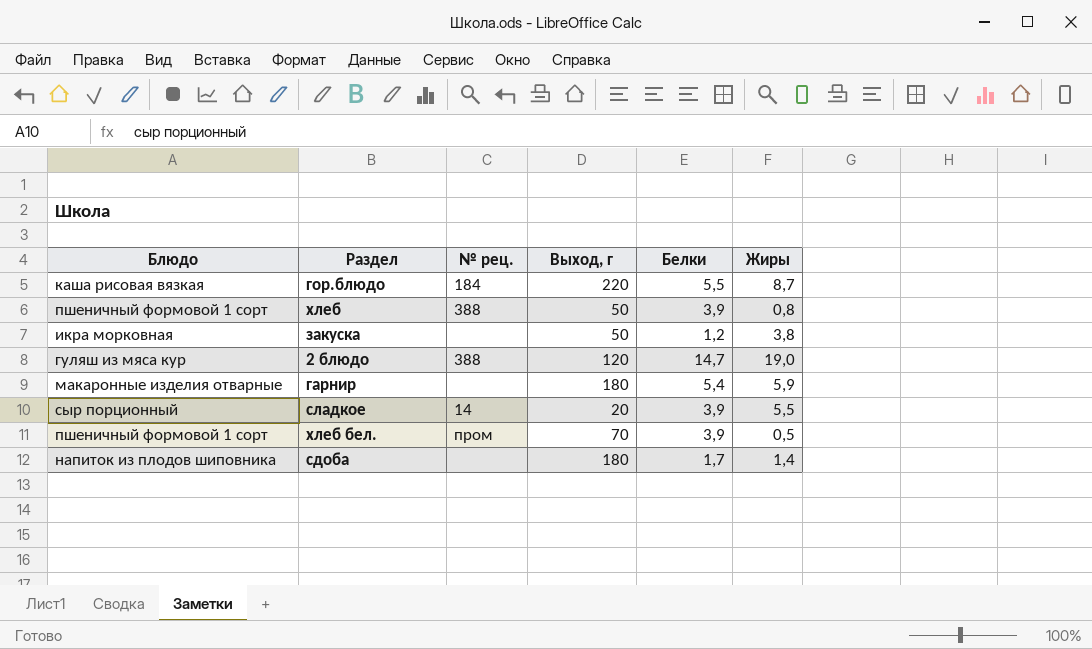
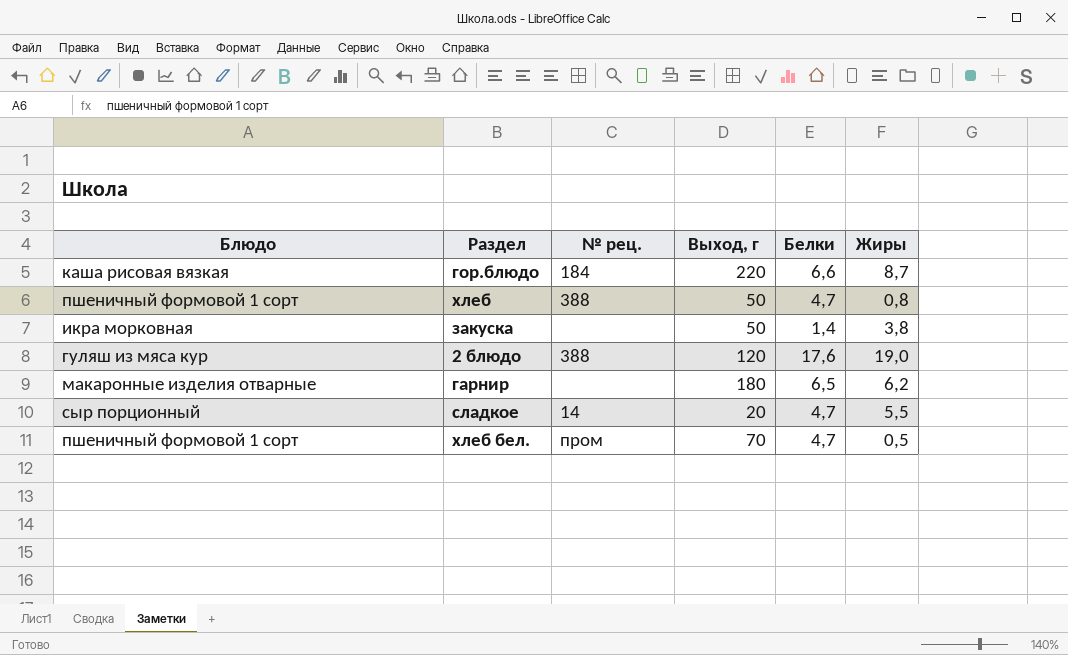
row сдоба: напиток из плодов шиповника | none | 180 | 1,7 | 1,4 -> none
гор.блюдо | Белки: 5,5 -> 6,6
хлеб | Белки: 3,9 -> 4,7
закуска | Белки: 1,2 -> 1,4
2 блюдо | Белки: 14,7 -> 17,6
гарнир | Белки: 5,4 -> 6,5
гарнир | Жиры: 5,9 -> 6,2
сладкое | Белки: 3,9 -> 4,7
хлеб бел. | Белки: 3,9 -> 4,7

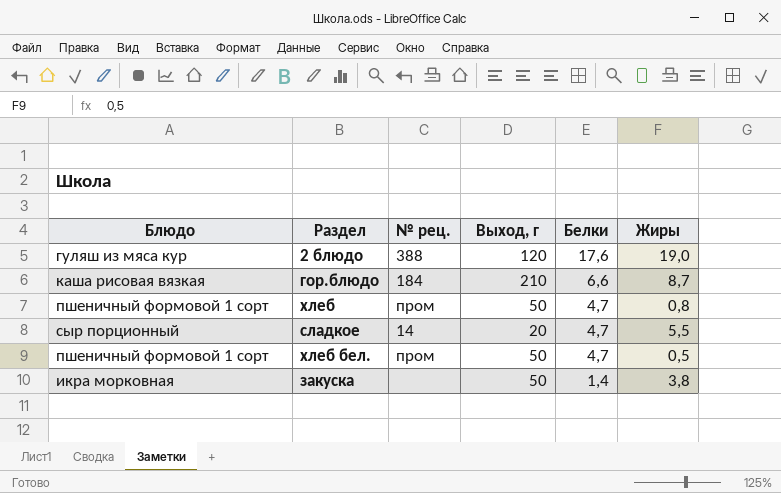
row order: none -> Белки descending
row гарнир: макаронные изделия отварные | none | 180 | 6,5 | 6,2 -> none
гор.блюдо | Выход, г: 220 -> 210
хлеб | № рец.: 388 -> пром
хлеб бел. | Выход, г: 70 -> 50

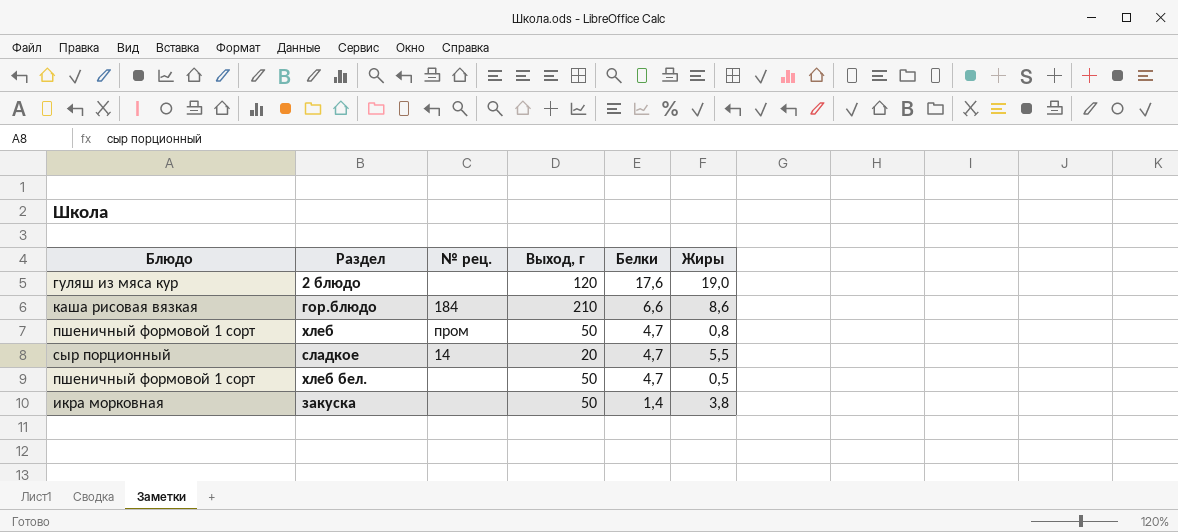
2 блюдо | № рец.: 388 -> none
гор.блюдо | Жиры: 8,7 -> 8,6
хлеб бел. | № рец.: пром -> none

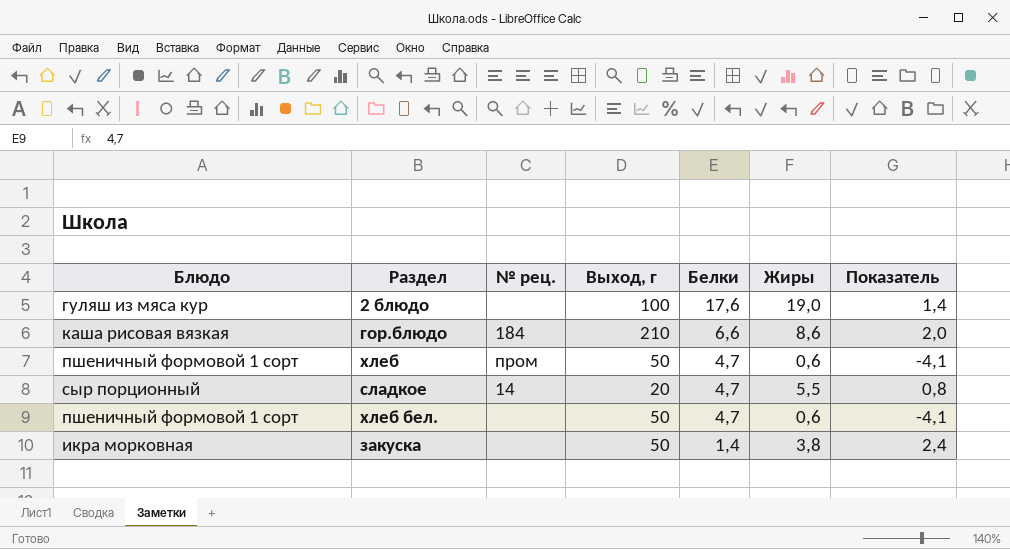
column Показатель | formula: none -> [Жиры] - [Белки]
2 блюдо | Выход, г: 120 -> 100
хлеб | Жиры: 0,8 -> 0,6
хлеб бел. | Жиры: 0,5 -> 0,6

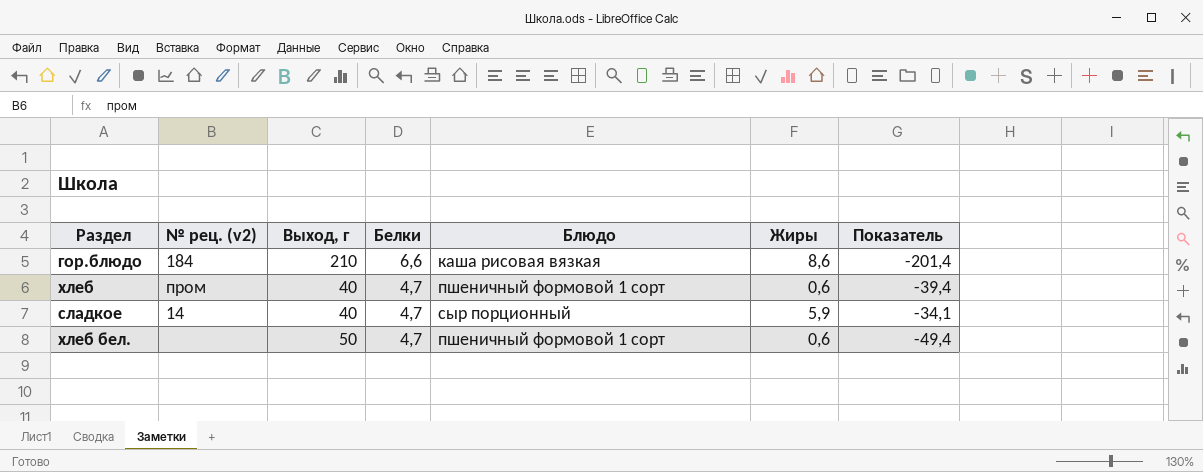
column name: № рец. -> № рец. (v2)
column Блюдо | position: 1 -> 5
column Показатель | formula: [Жиры] - [Белки] -> [Жиры] - [Выход, г]
row 2 блюдо: гуляш из мяса кур | none | 100 | 17,6 | 19,0 | 1,4 -> none
row закуска: икра морковная | none | 50 | 1,4 | 3,8 | 2,4 -> none
хлеб | Выход, г: 50 -> 40
сладкое | Выход, г: 20 -> 40
сладкое | Жиры: 5,5 -> 5,9

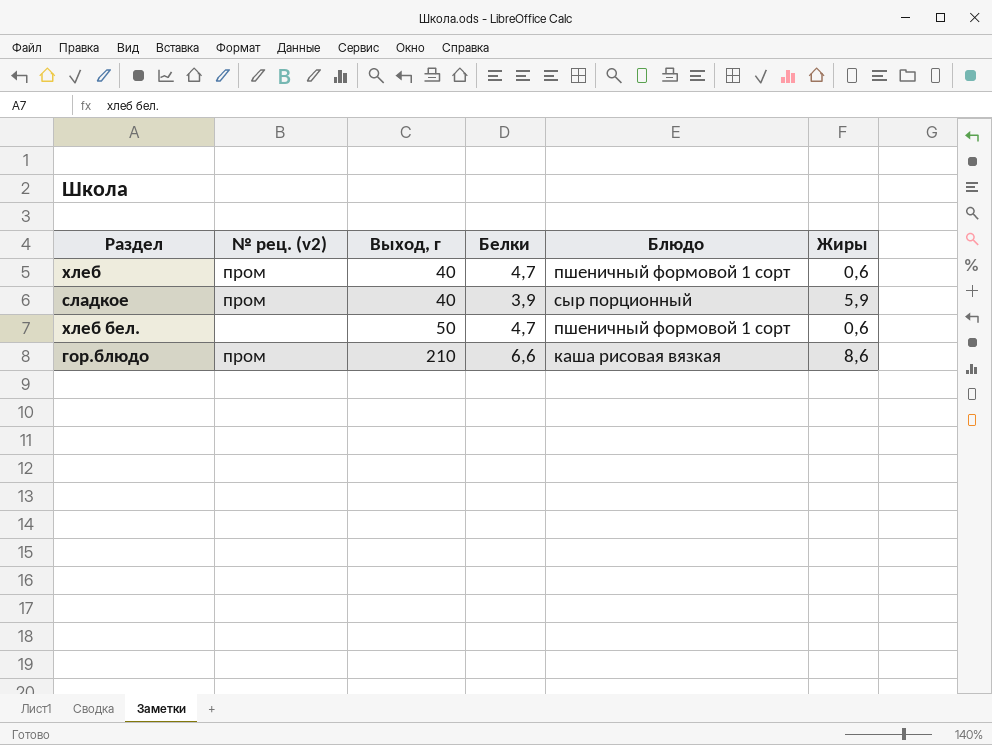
row order: Белки descending -> Выход, г ascending
column Показатель | formula: [Жиры] - [Выход, г] -> none
сладкое | № рец. (v2): 14 -> пром
сладкое | Белки: 4,7 -> 3,9
гор.блюдо | № рец. (v2): 184 -> пром

